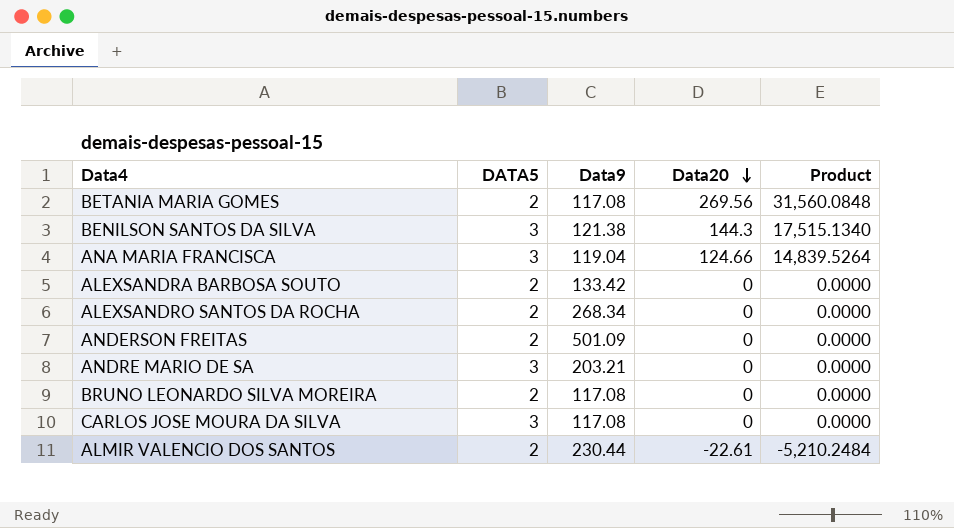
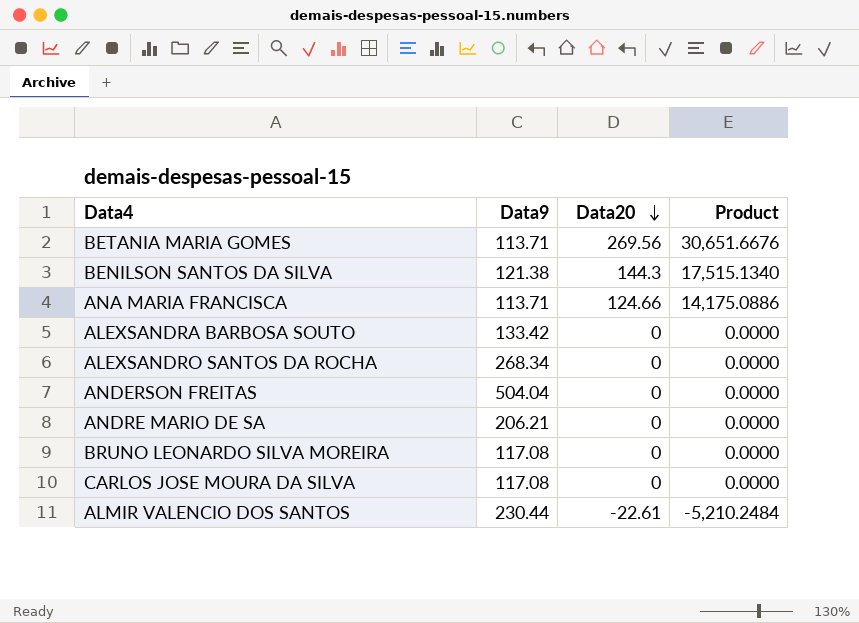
column DATA5 | position: 2 -> none
BETANIA MARIA GOMES | Data9: 117.08 -> 113.71
BETANIA MARIA GOMES | Product: 31,560.0848 -> 30,651.6676
ANA MARIA FRANCISCA | Data9: 119.04 -> 113.71
ANA MARIA FRANCISCA | Product: 14,839.5264 -> 14,175.0886
ANDERSON FREITAS | Data9: 501.09 -> 504.04
ANDRE MARIO DE SA | Data9: 203.21 -> 206.21

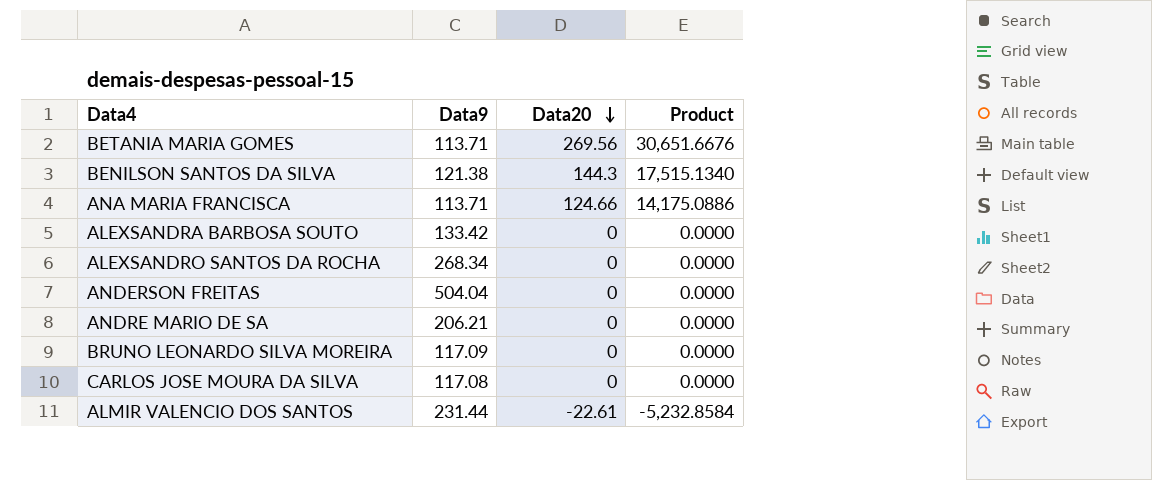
BRUNO LEONARDO SILVA MOREIRA | Data9: 117.08 -> 117.09
ALMIR VALENCIO DOS SANTOS | Data9: 230.44 -> 231.44
ALMIR VALENCIO DOS SANTOS | Product: -5,210.2484 -> -5,232.8584

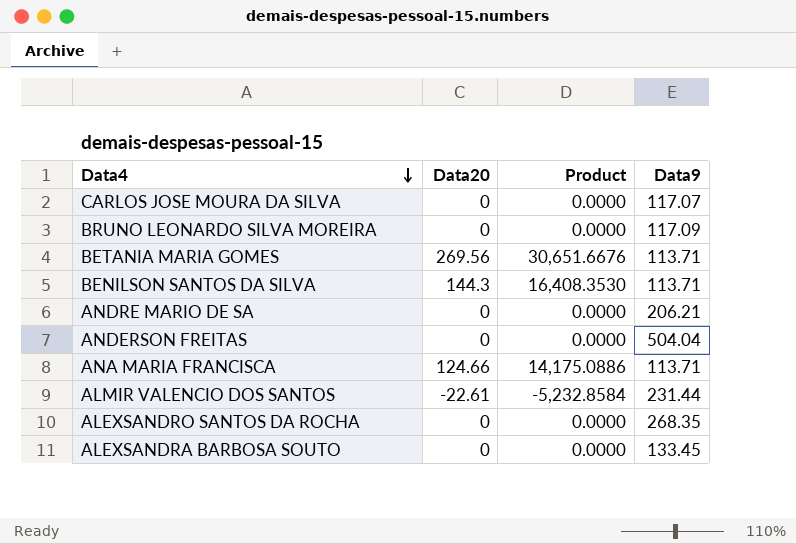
row order: Data20 descending -> Data4 descending
column Data9 | position: 2 -> 4
CARLOS JOSE MOURA DA SILVA | Data9: 117.08 -> 117.07
BENILSON SANTOS DA SILVA | Product: 17,515.1340 -> 16,408.3530
BENILSON SANTOS DA SILVA | Data9: 121.38 -> 113.71
ALEXSANDRO SANTOS DA ROCHA | Data9: 268.34 -> 268.35
ALEXSANDRA BARBOSA SOUTO | Data9: 133.42 -> 133.45

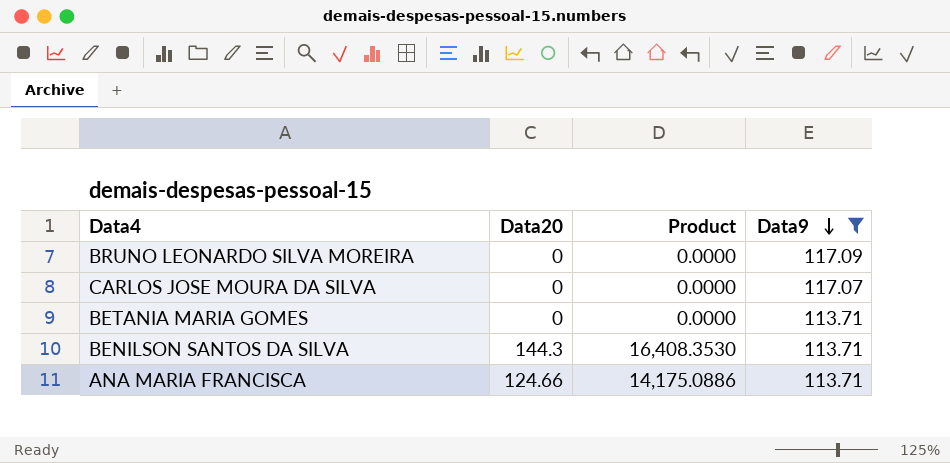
filter: none -> Data9 <= 117.09
row order: Data4 descending -> Data9 descending
BETANIA MARIA GOMES | Data20: 269.56 -> 0
BETANIA MARIA GOMES | Product: 30,651.6676 -> 0.0000

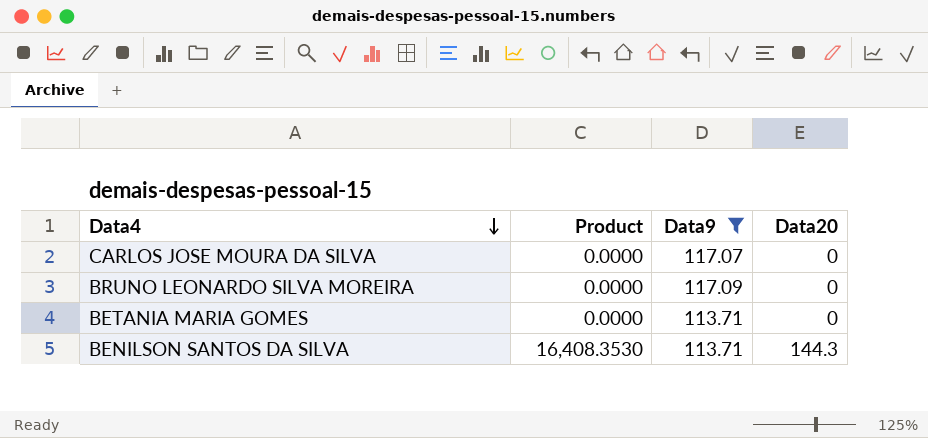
row order: Data9 descending -> Data4 descending
column Data20 | position: 2 -> 4
row ANA MARIA FRANCISCA: 124.66 | 14,175.0886 | 113.71 -> none

